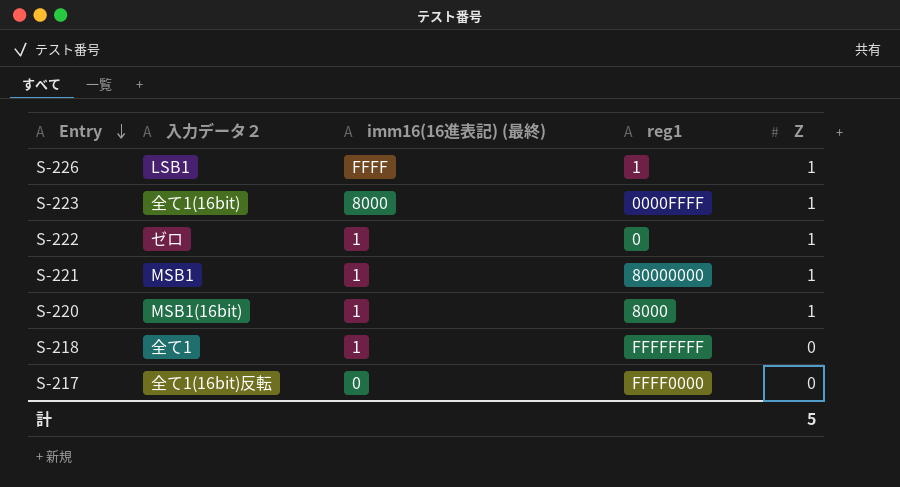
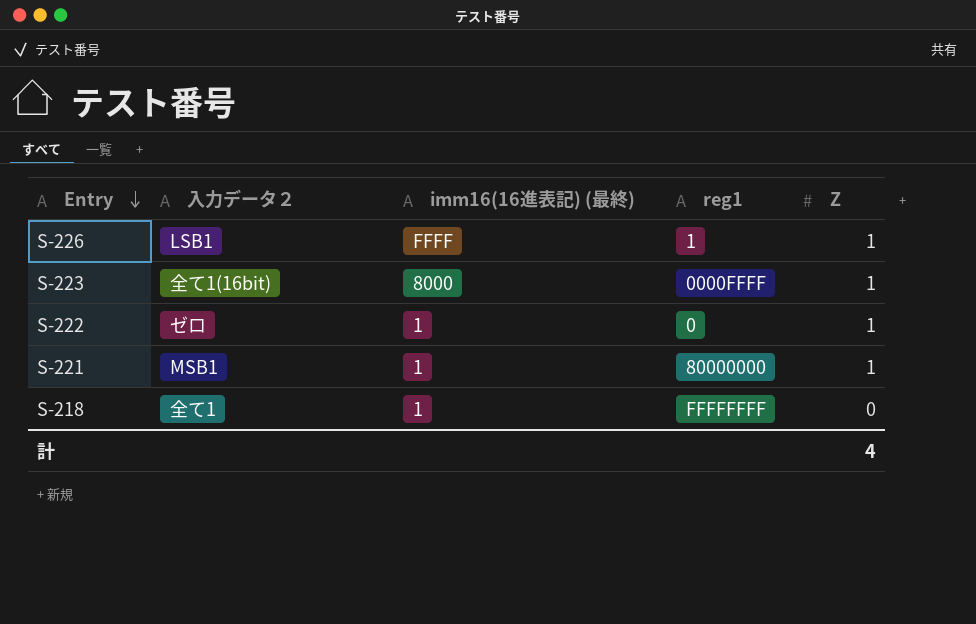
row S-220: MSB1(16bit) | 1 | 8000 | 1 -> none
row S-217: 全て1(16bit)反転 | 0 | FFFF0000 | 0 -> none
計 | Z: 5 -> 4

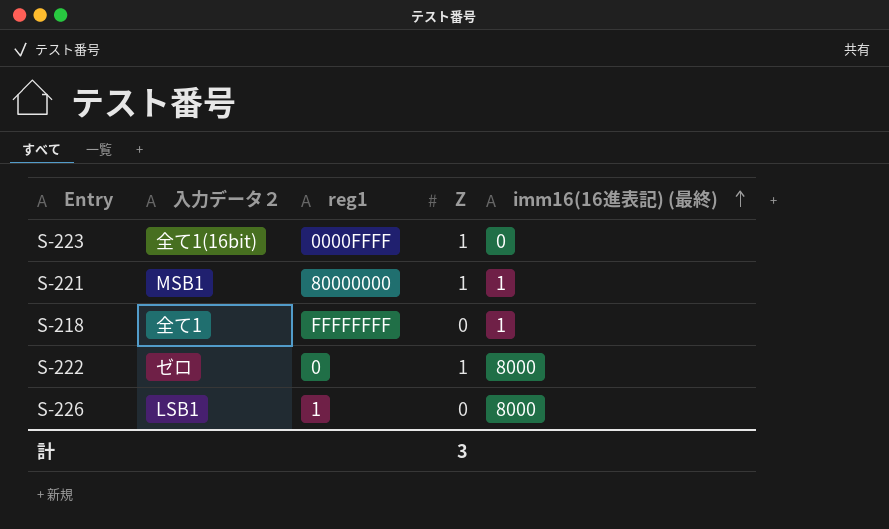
row order: Entry descending -> imm16(16進表記) (最終) ascending
column imm16(16進表記) (最終) | position: 3 -> 5
S-223 | imm16(16進表記) (最終): 8000 -> 0
S-222 | imm16(16進表記) (最終): 1 -> 8000
S-226 | Z: 1 -> 0
S-226 | imm16(16進表記) (最終): FFFF -> 8000
計 | Z: 4 -> 3

